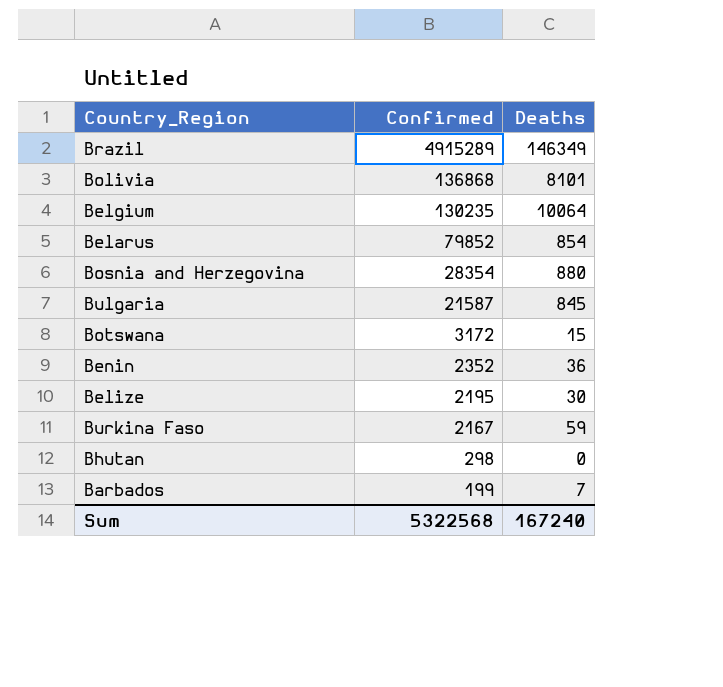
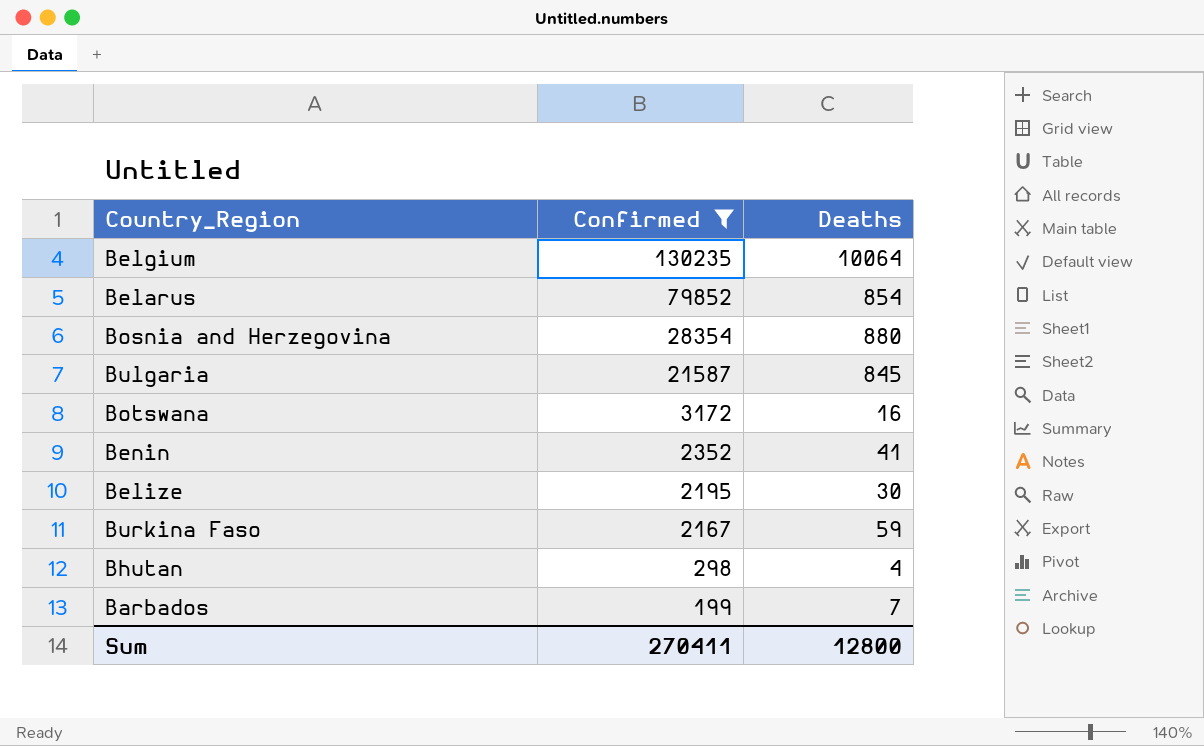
filter: none -> Confirmed <= 130235
Botswana | Deaths: 15 -> 16
Benin | Deaths: 36 -> 41
Bhutan | Deaths: 0 -> 4
Sum | Confirmed: 5322568 -> 270411
Sum | Deaths: 167240 -> 12800

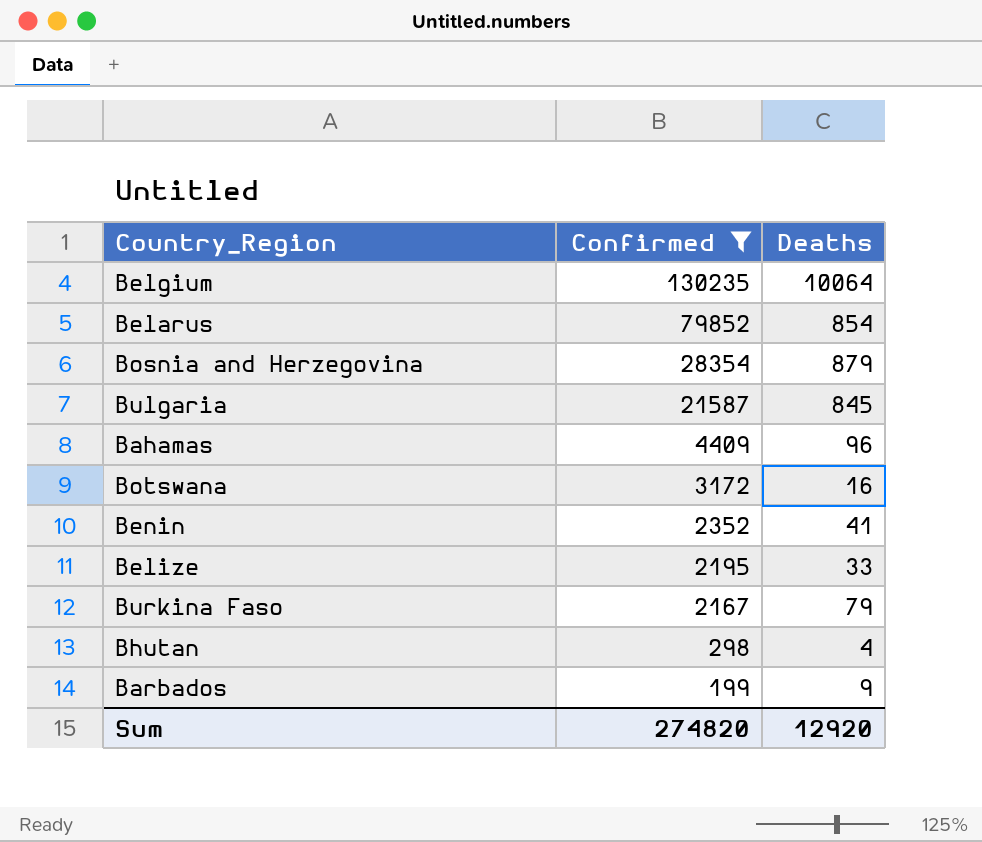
Bosnia and Herzegovina | Deaths: 880 -> 879
row Bahamas: none -> 4409 | 96
Belize | Deaths: 30 -> 33
Burkina Faso | Deaths: 59 -> 79
Barbados | Deaths: 7 -> 9
Sum | Confirmed: 270411 -> 274820
Sum | Deaths: 12800 -> 12920

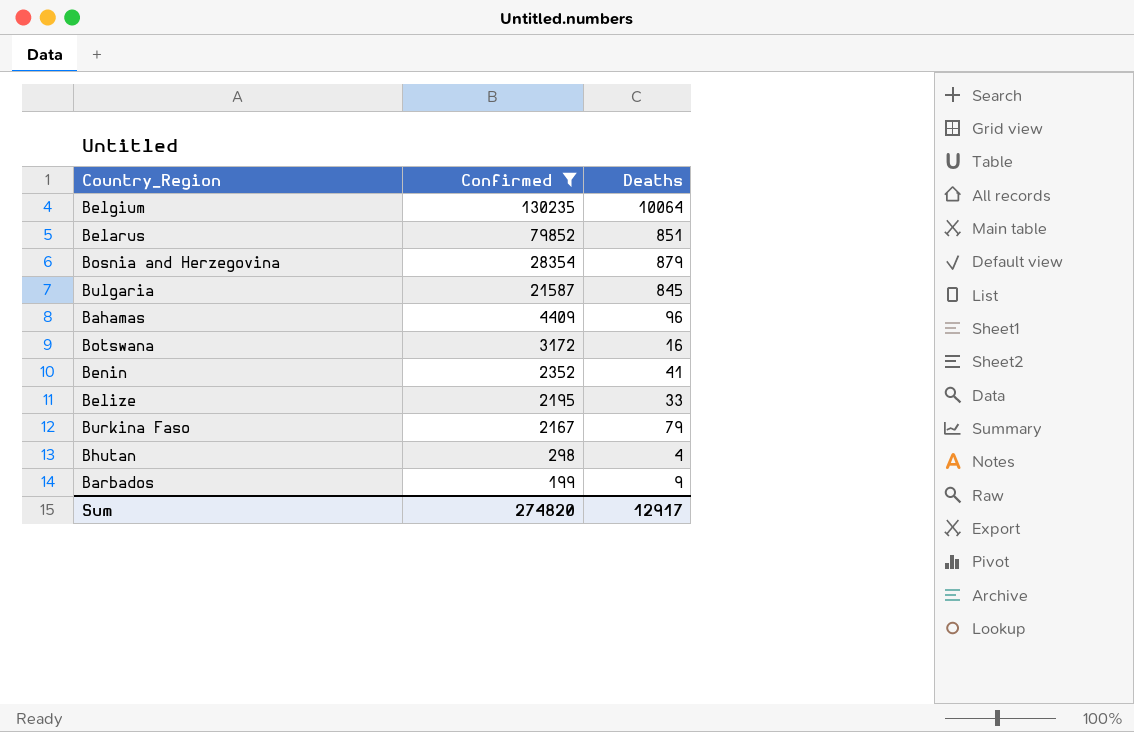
Belarus | Deaths: 854 -> 851
Sum | Deaths: 12920 -> 12917

